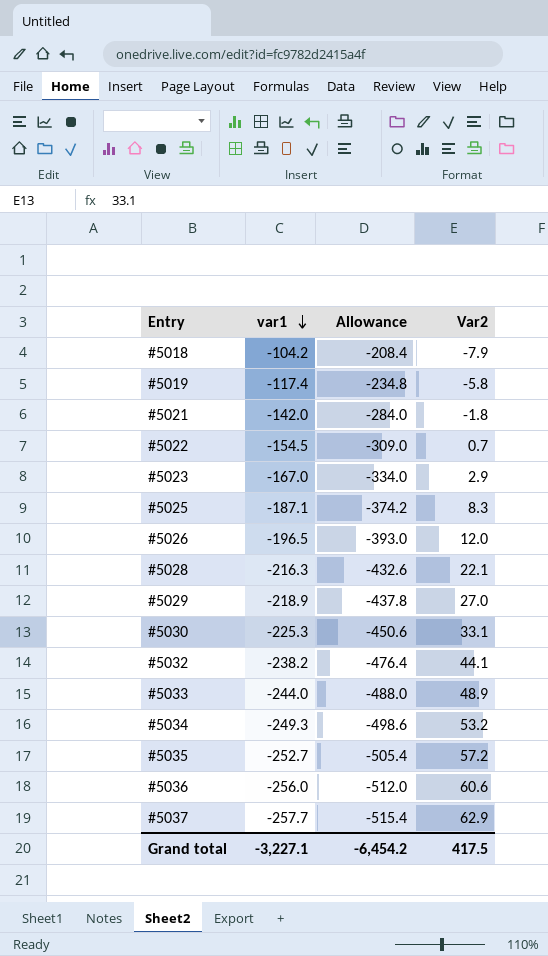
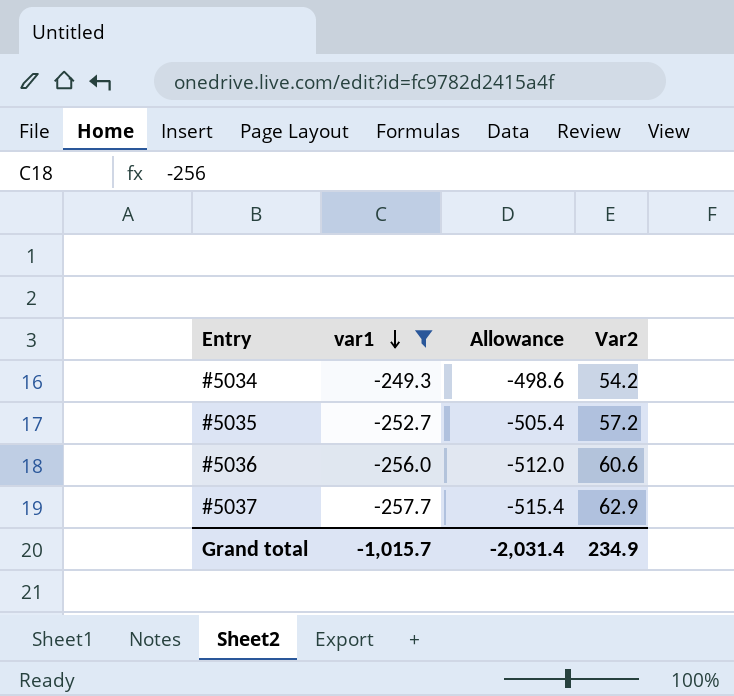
filter: none -> var1 <= -249.3
#5034 | Var2: 53.2 -> 54.2
Grand total | var1: -3,227.1 -> -1,015.7
Grand total | Allowance: -6,454.2 -> -2,031.4
Grand total | Var2: 417.5 -> 234.9

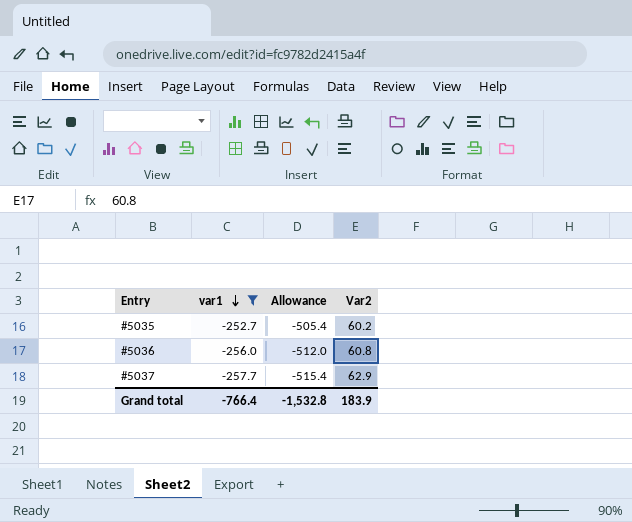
row #5034: -249.3 | -498.6 | 54.2 -> none
#5035 | Var2: 57.2 -> 60.2
#5036 | Var2: 60.6 -> 60.8
Grand total | var1: -1,015.7 -> -766.4
Grand total | Allowance: -2,031.4 -> -1,532.8
Grand total | Var2: 234.9 -> 183.9

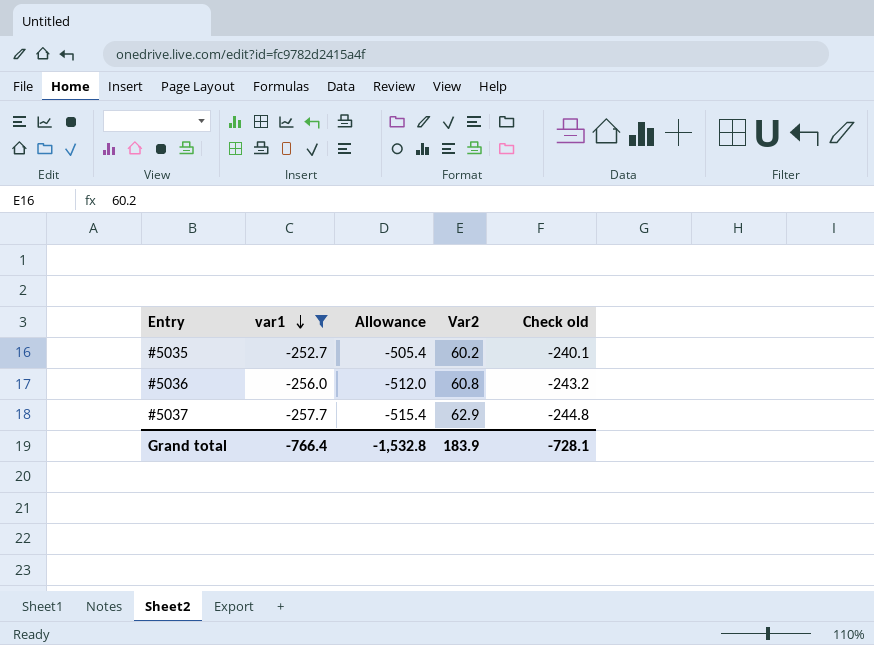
column Check old | formula: none -> [var1] * 0.95

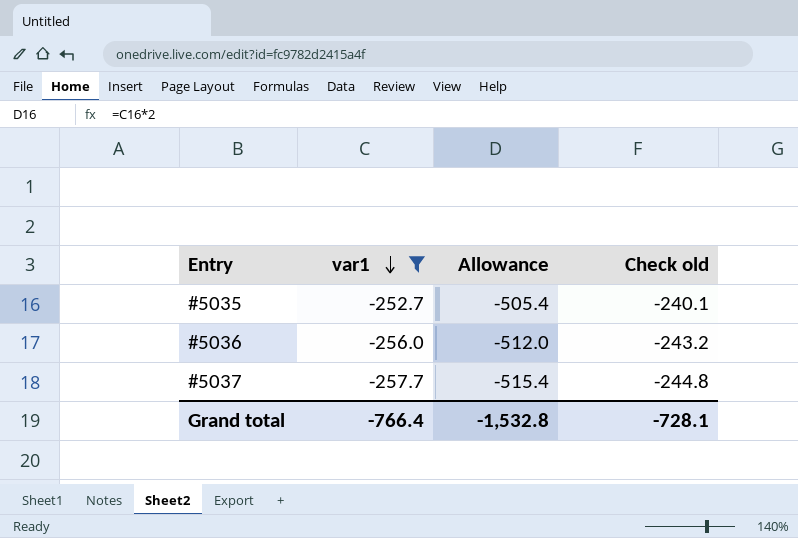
column Var2 | position: 4 -> none

